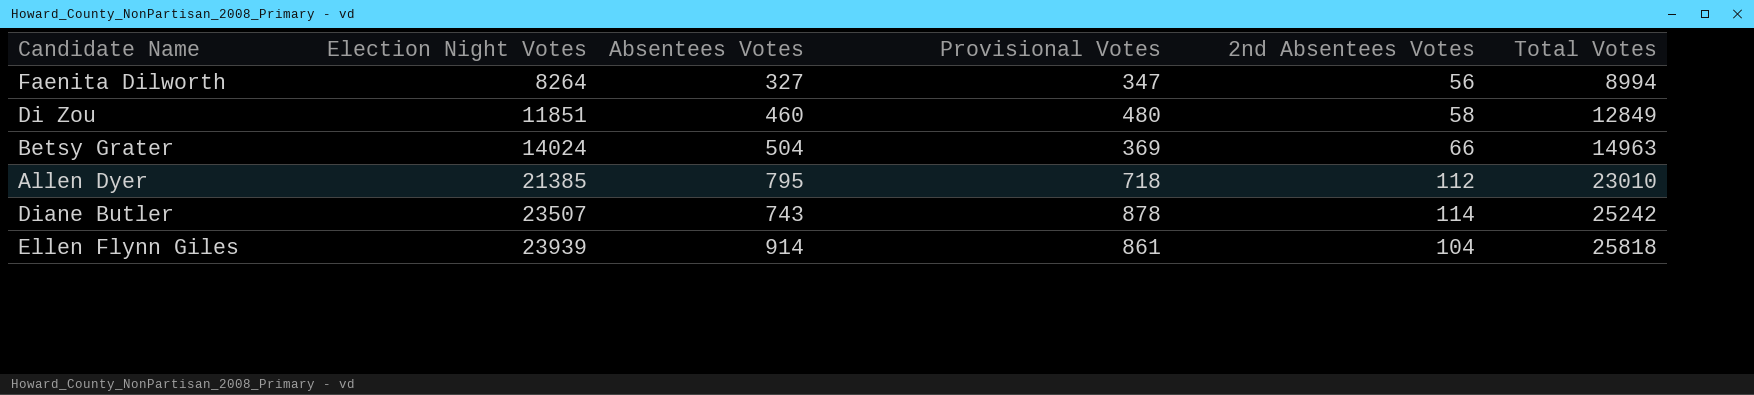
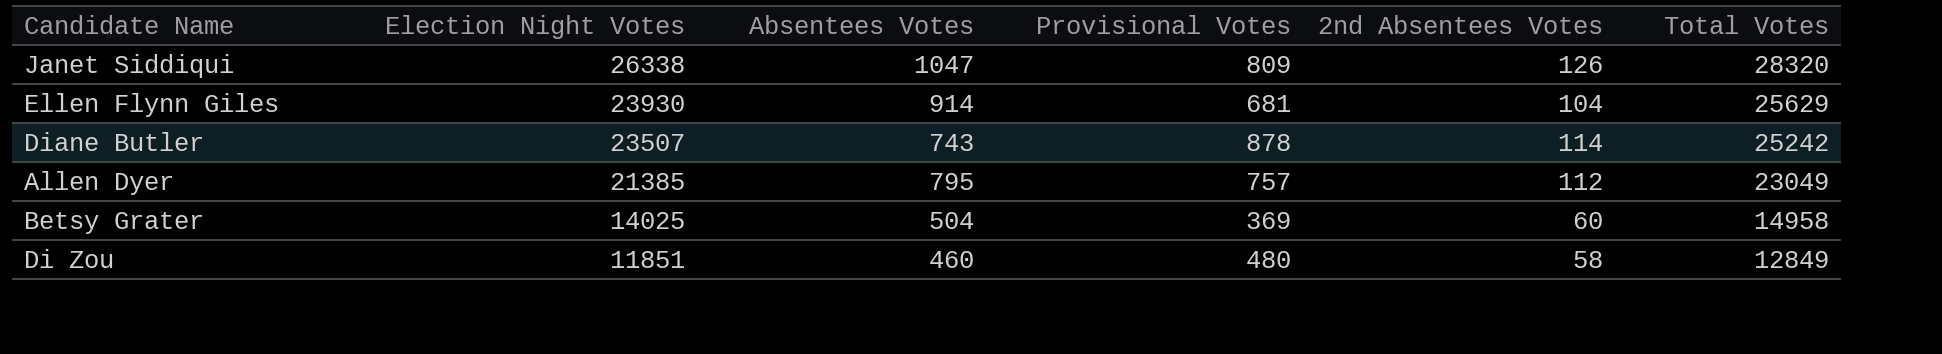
row order: Election Night Votes ascending -> Election Night Votes descending
row Faenita Dilworth: 8264 | 327 | 347 | 56 | 8994 -> none
row Janet Siddiqui: none -> 26338 | 1047 | 809 | 126 | 28320
Ellen Flynn Giles | Election Night Votes: 23939 -> 23930
Ellen Flynn Giles | Provisional Votes: 861 -> 681
Ellen Flynn Giles | Total Votes: 25818 -> 25629
Allen Dyer | Provisional Votes: 718 -> 757
Allen Dyer | Total Votes: 23010 -> 23049
Betsy Grater | Election Night Votes: 14024 -> 14025
Betsy Grater | 2nd Absentees Votes: 66 -> 60
Betsy Grater | Total Votes: 14963 -> 14958

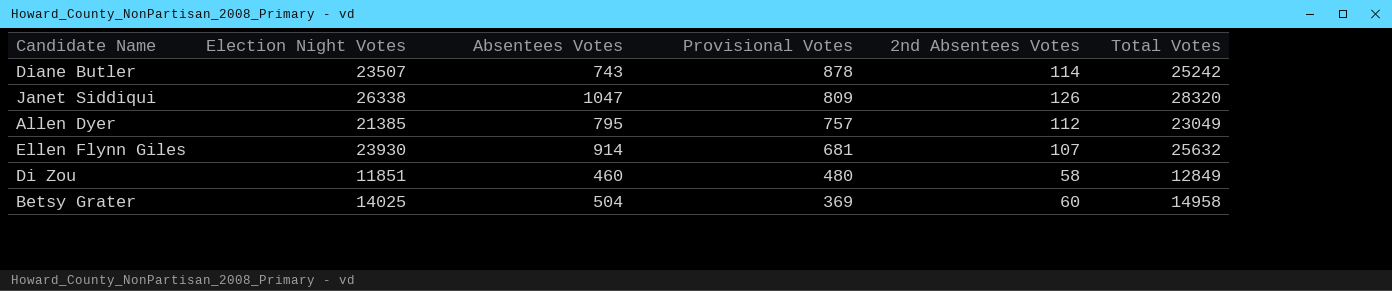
row order: Election Night Votes descending -> Provisional Votes descending
Ellen Flynn Giles | 2nd Absentees Votes: 104 -> 107
Ellen Flynn Giles | Total Votes: 25629 -> 25632

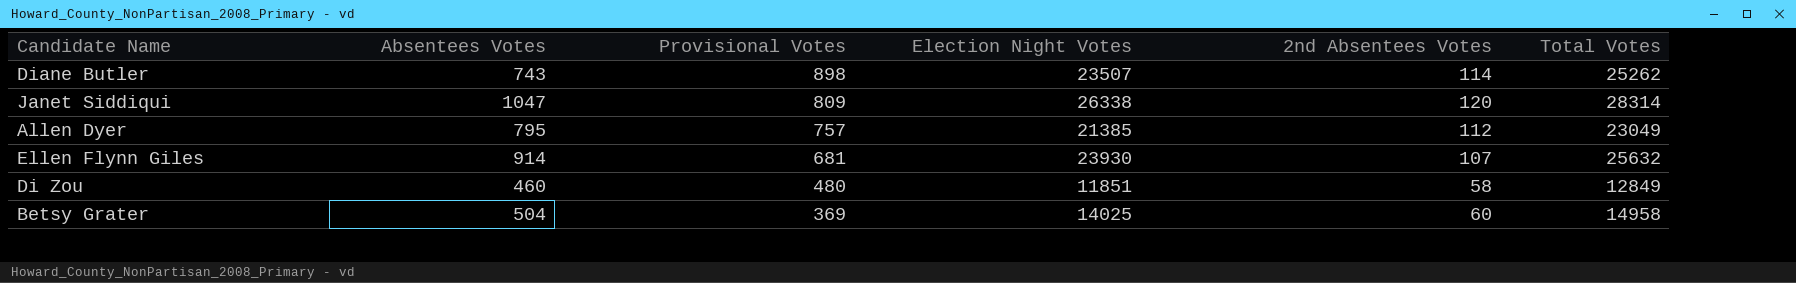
column Election Night Votes | position: 2 -> 4
Diane Butler | Provisional Votes: 878 -> 898
Diane Butler | Total Votes: 25242 -> 25262
Janet Siddiqui | 2nd Absentees Votes: 126 -> 120
Janet Siddiqui | Total Votes: 28320 -> 28314

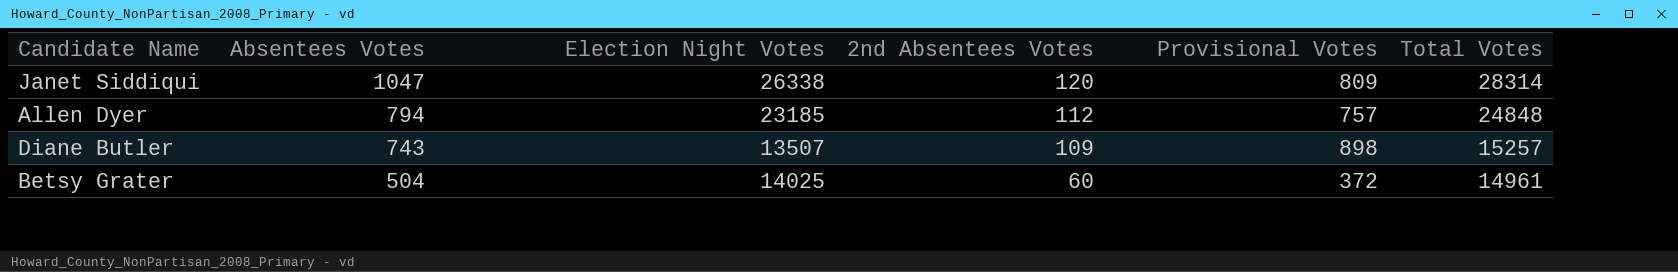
row order: Provisional Votes descending -> Absentees Votes descending
column Provisional Votes | position: 3 -> 5
row Ellen Flynn Giles: 914 | 681 | 23930 | 107 | 25632 -> none
row Di Zou: 460 | 480 | 11851 | 58 | 12849 -> none
Allen Dyer | Absentees Votes: 795 -> 794
Allen Dyer | Election Night Votes: 21385 -> 23185
Allen Dyer | Total Votes: 23049 -> 24848
Diane Butler | Election Night Votes: 23507 -> 13507
Diane Butler | 2nd Absentees Votes: 114 -> 109
Diane Butler | Total Votes: 25262 -> 15257
Betsy Grater | Provisional Votes: 369 -> 372
Betsy Grater | Total Votes: 14958 -> 14961

